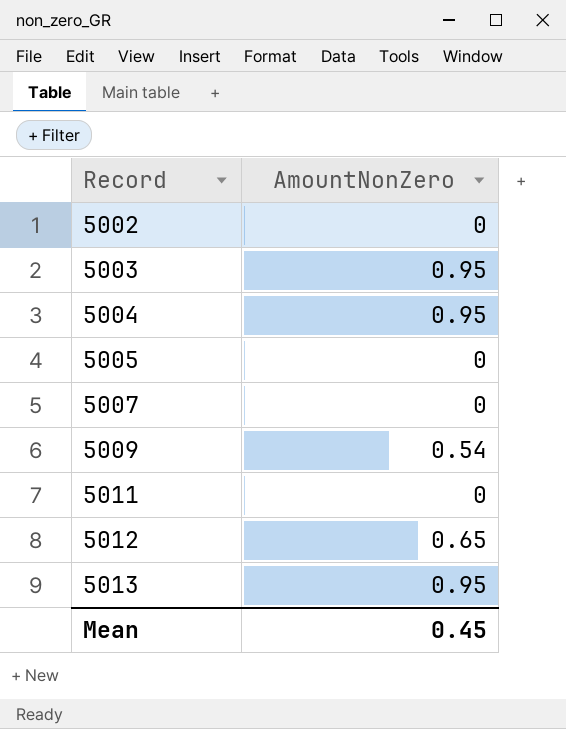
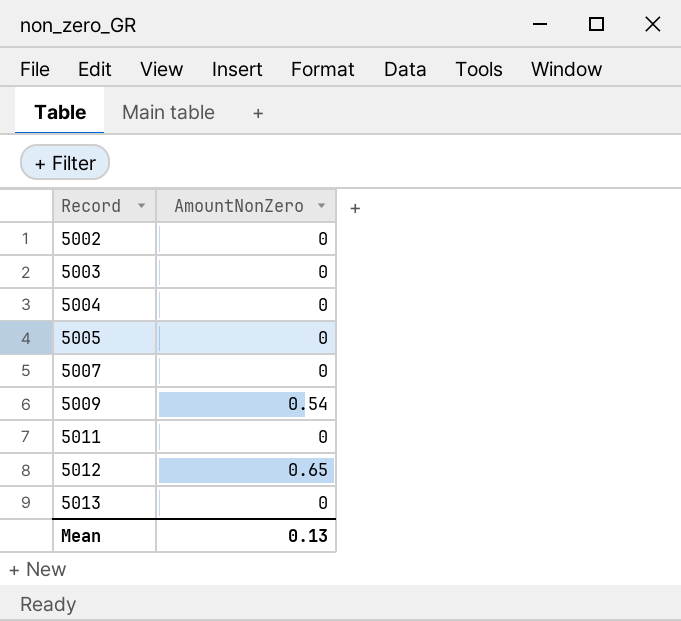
5003 | AmountNonZero: 0.95 -> 0
5004 | AmountNonZero: 0.95 -> 0
5013 | AmountNonZero: 0.95 -> 0
Mean | AmountNonZero: 0.45 -> 0.13

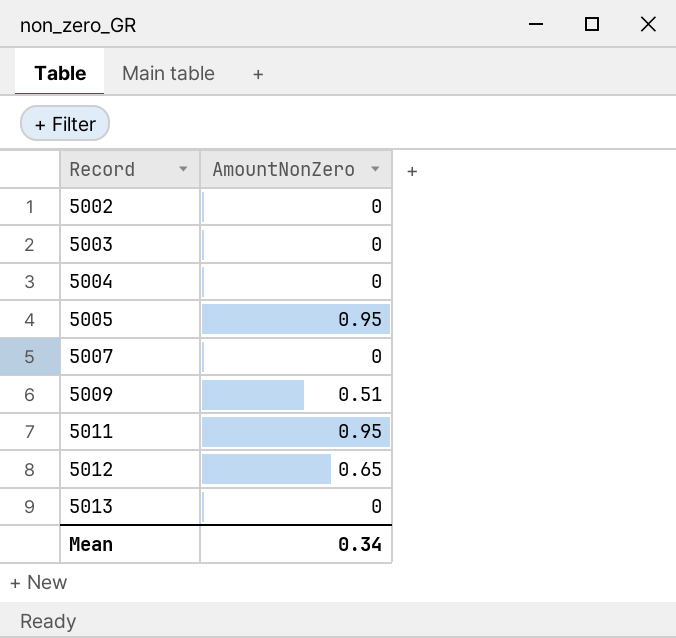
5005 | AmountNonZero: 0 -> 0.95
5009 | AmountNonZero: 0.54 -> 0.51
5011 | AmountNonZero: 0 -> 0.95
Mean | AmountNonZero: 0.13 -> 0.34

